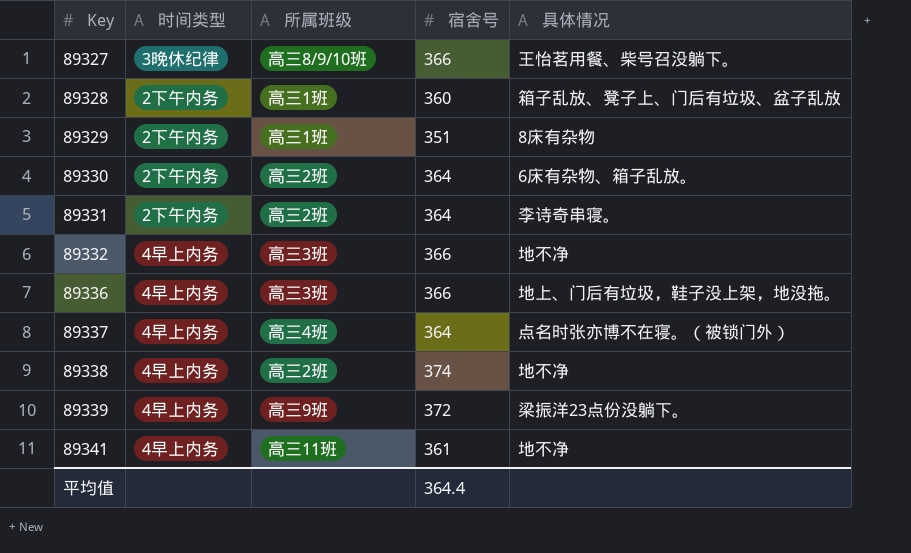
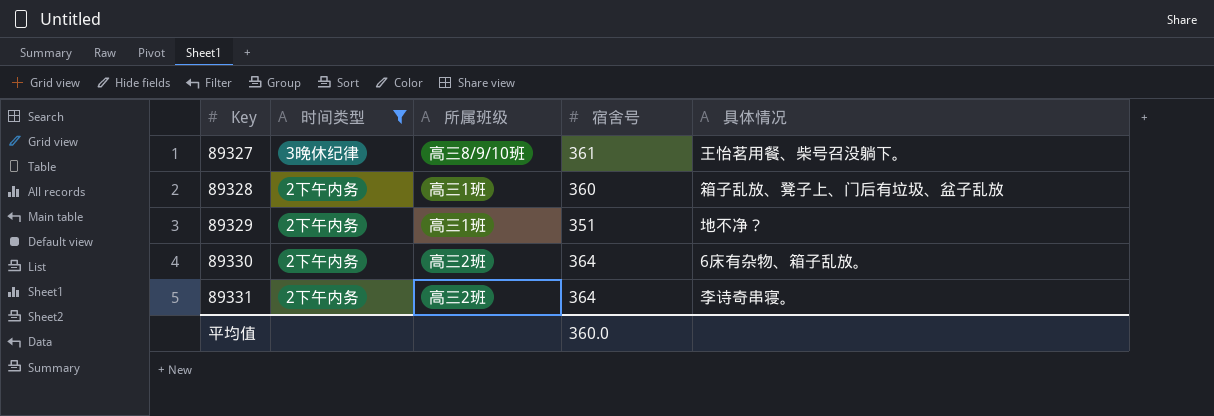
filter: none -> 时间类型 != 4早上内务
89327 | 宿舍号: 366 -> 361
89329 | 具体情况: 8床有杂物 -> 地不净？
平均值 | 宿舍号: 364.4 -> 360.0

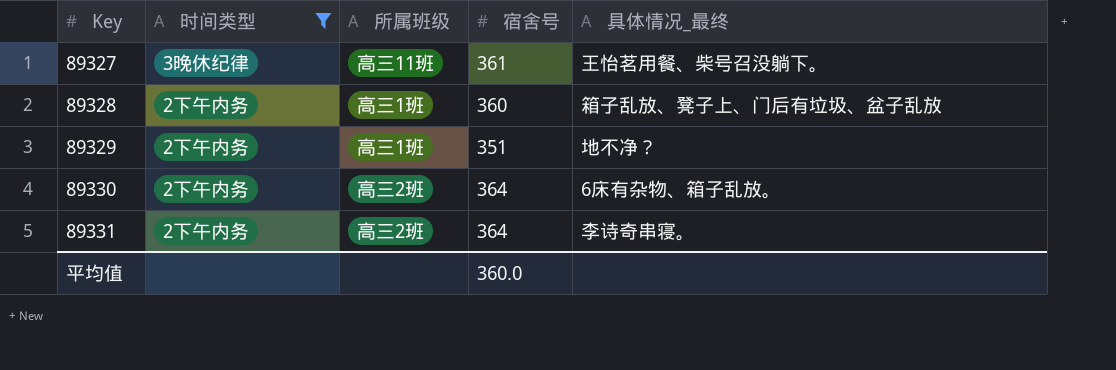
column name: 具体情况 -> 具体情况_最终
89327 | 所属班级: 高三8/9/10班 -> 高三11班

